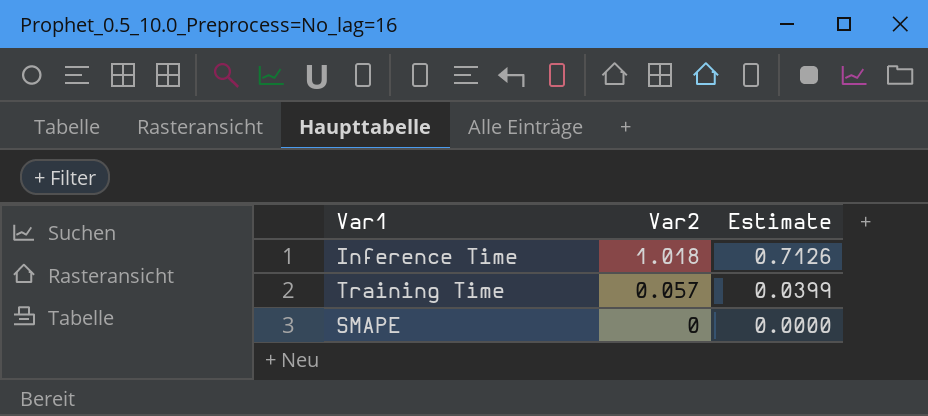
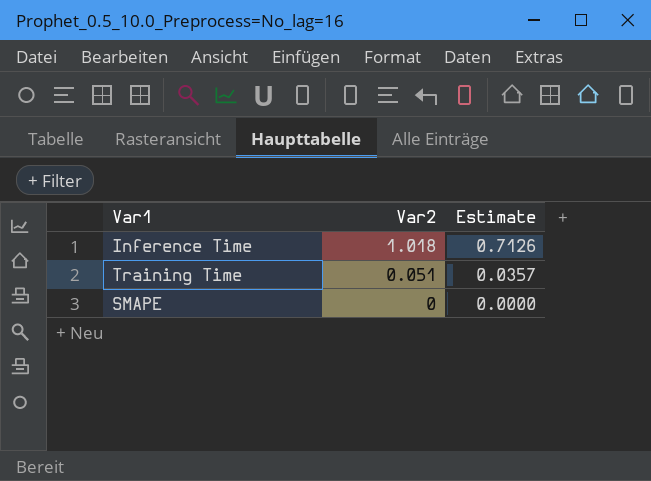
Training Time | Var2: 0.057 -> 0.051
Training Time | Estimate: 0.0399 -> 0.0357

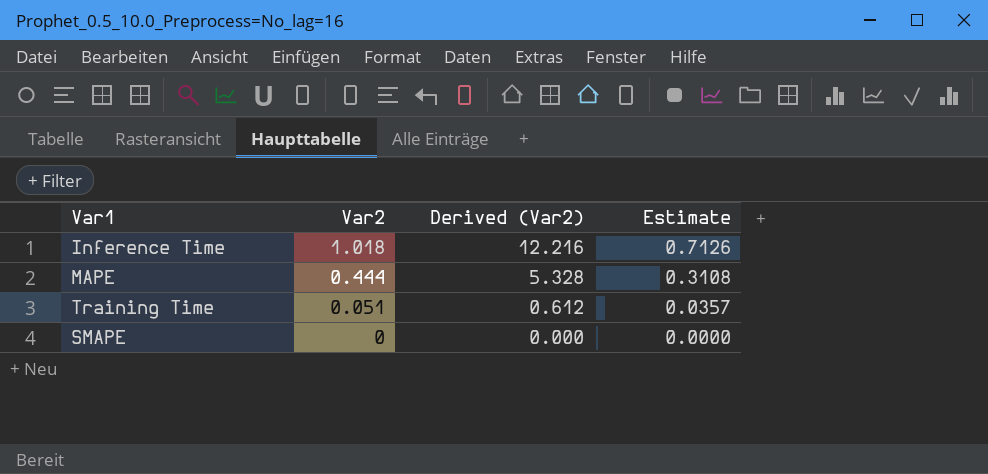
column Derived (Var2) | formula: none -> [Var2] * 12
row MAPE: none -> 0.444 | 5.328 | 0.3108

